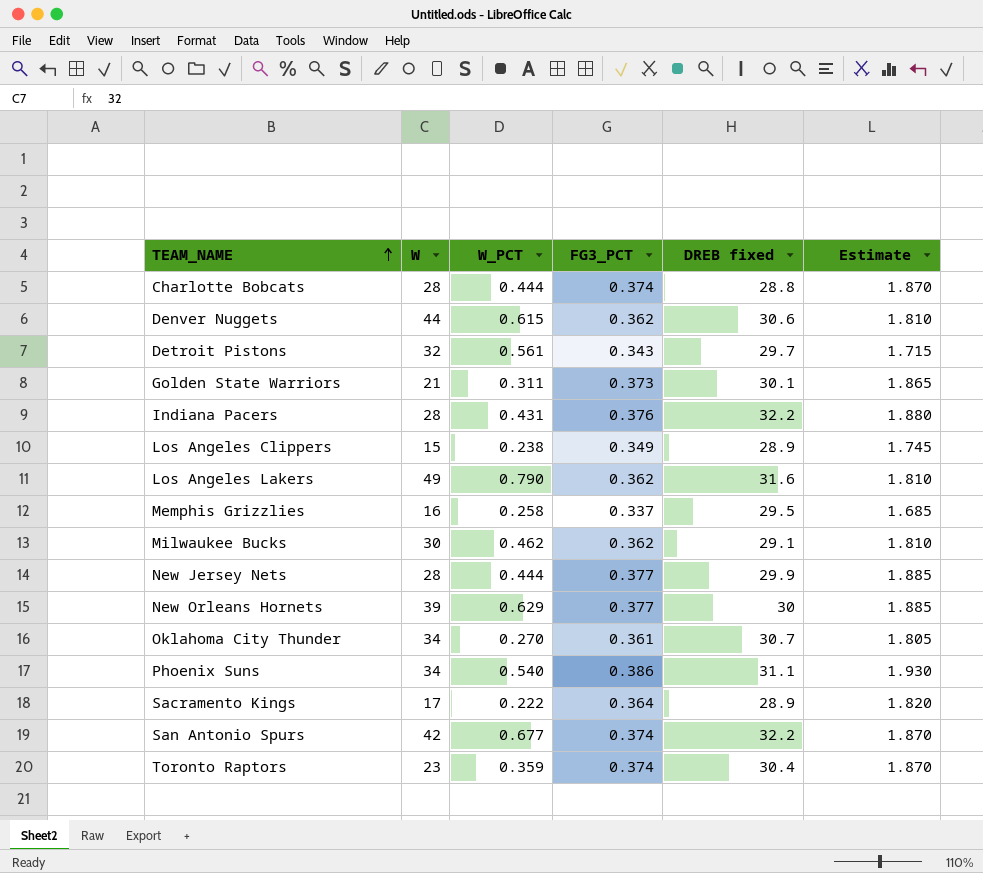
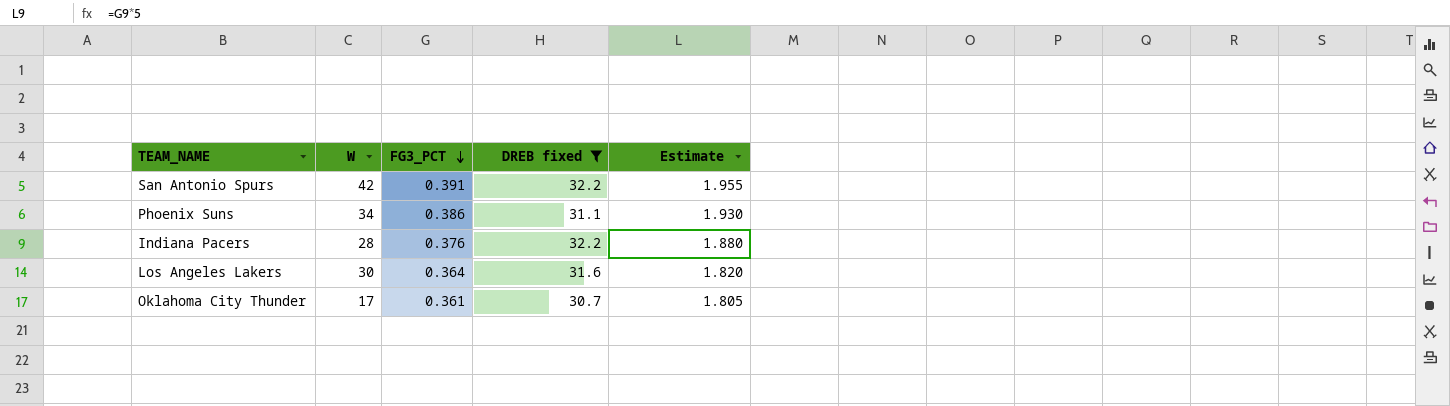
filter: none -> DREB fixed >= 30.7
row order: TEAM_NAME ascending -> FG3_PCT descending
column W_PCT | position: 3 -> none
San Antonio Spurs | FG3_PCT: 0.374 -> 0.391
San Antonio Spurs | Estimate: 1.870 -> 1.955
Los Angeles Lakers | W: 49 -> 30
Los Angeles Lakers | FG3_PCT: 0.362 -> 0.364
Los Angeles Lakers | Estimate: 1.810 -> 1.820
Oklahoma City Thunder | W: 34 -> 17

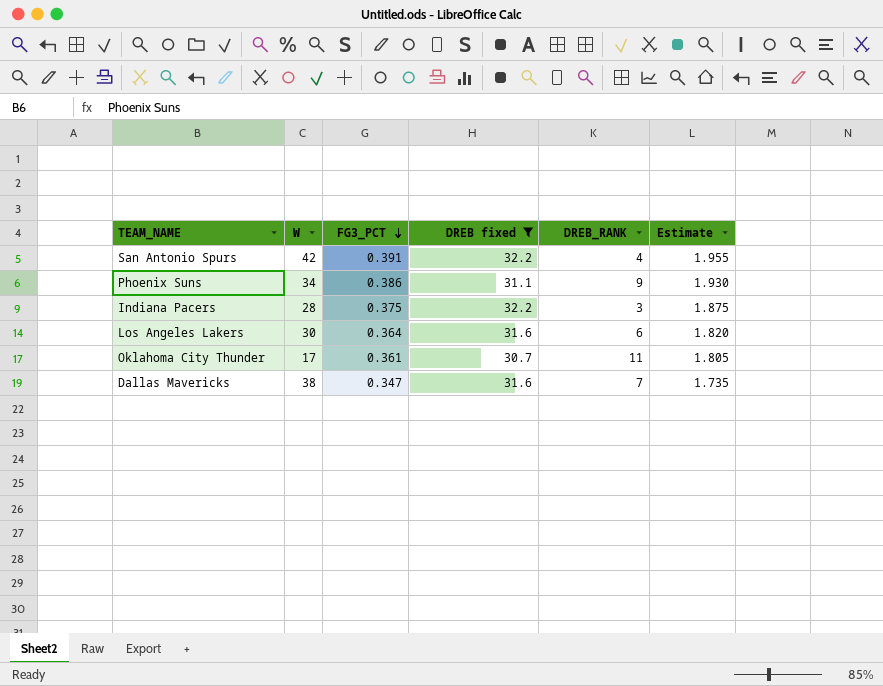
column DREB_RANK | position: none -> 5
Indiana Pacers | FG3_PCT: 0.376 -> 0.375
Indiana Pacers | Estimate: 1.880 -> 1.875
row Dallas Mavericks: none -> 38 | 0.347 | 31.6 | 7 | 1.735

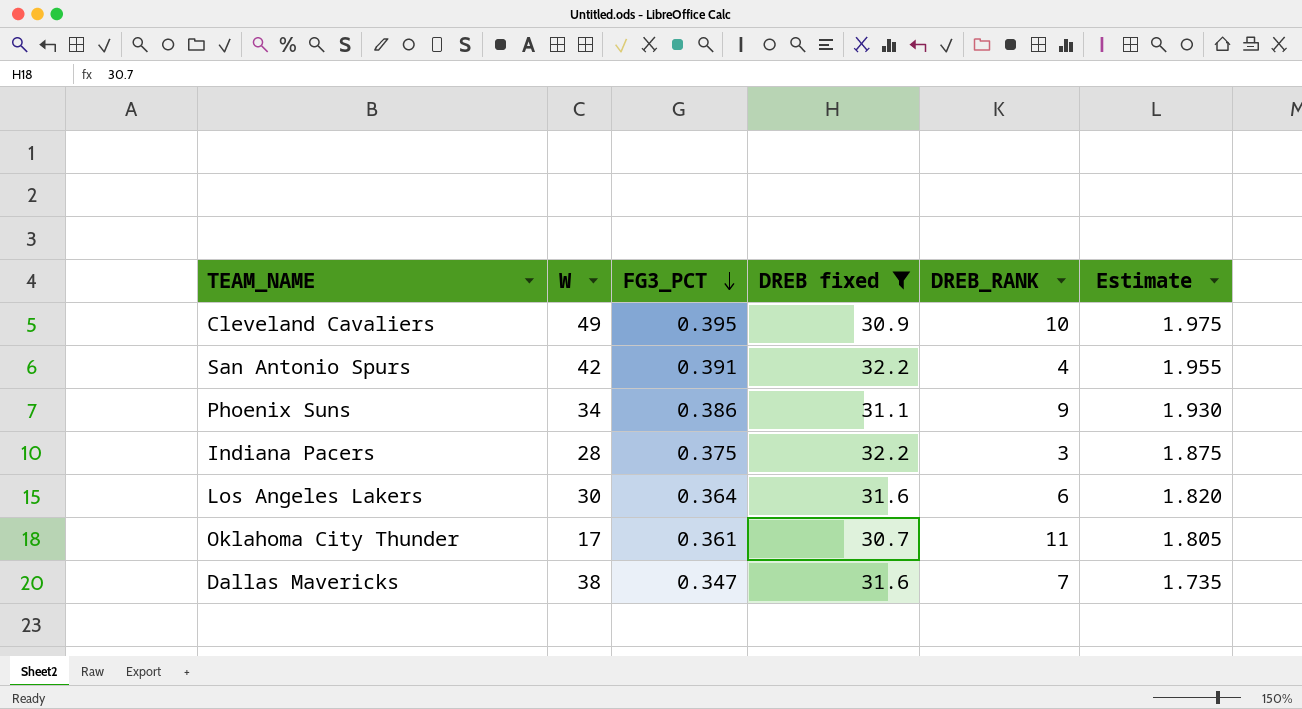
row Cleveland Cavaliers: none -> 49 | 0.395 | 30.9 | 10 | 1.975

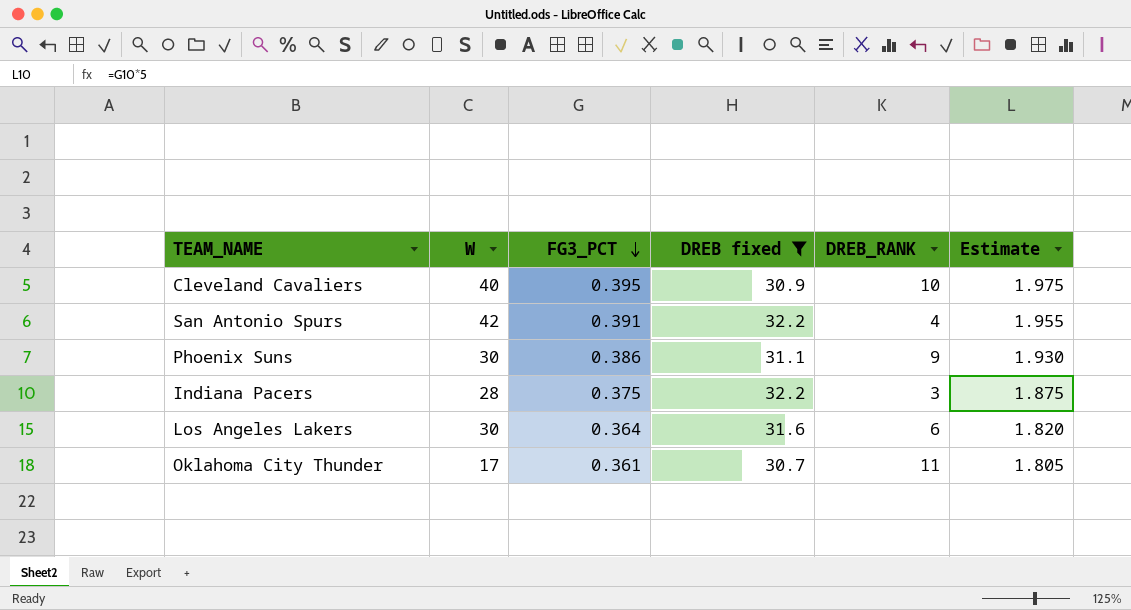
row Dallas Mavericks: 38 | 0.347 | 31.6 | 7 | 1.735 -> none
Cleveland Cavaliers | W: 49 -> 40
Phoenix Suns | W: 34 -> 30

